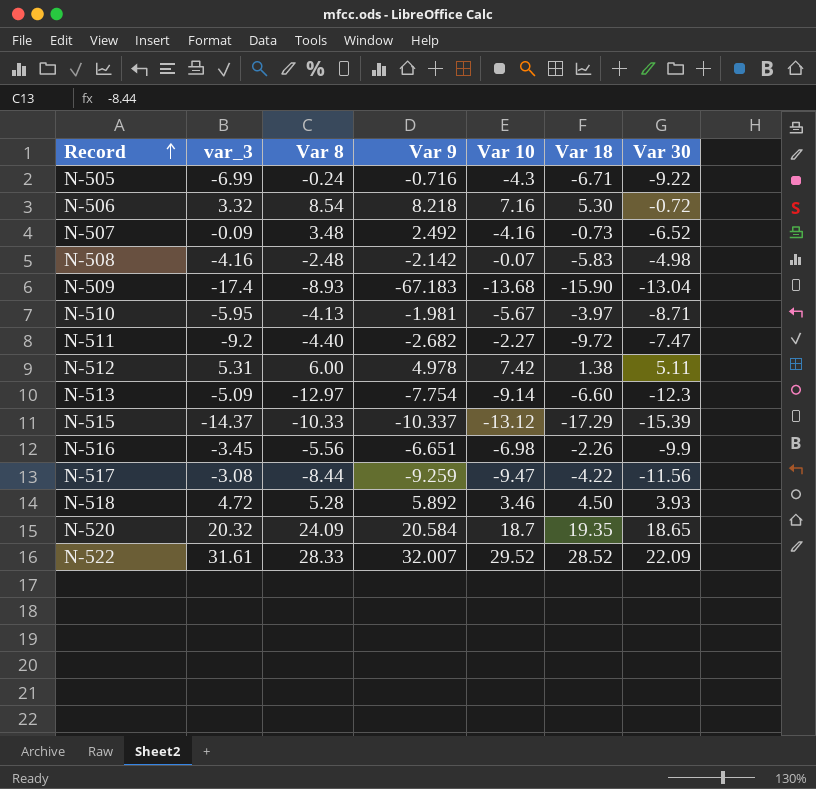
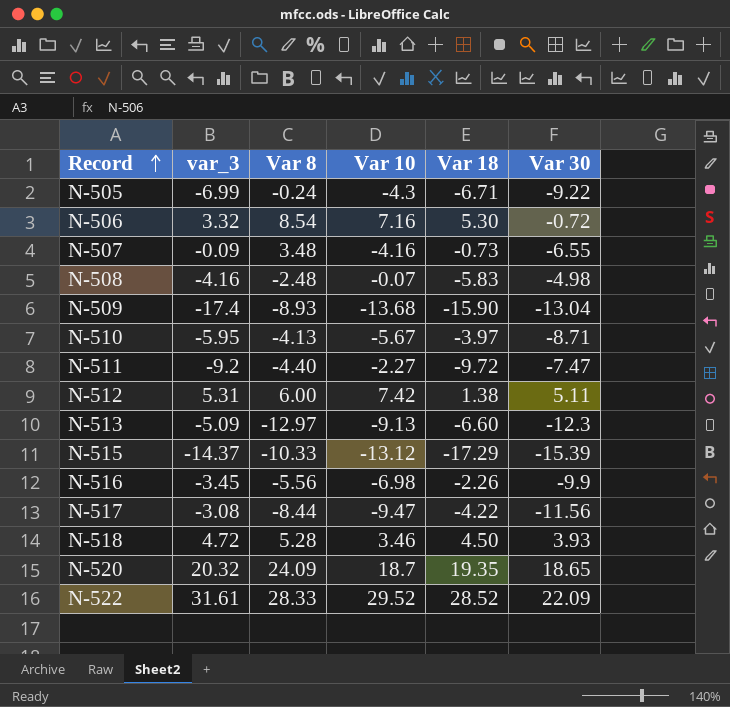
column Var 9 | position: 4 -> none
N-507 | Var 30: -6.52 -> -6.55
N-513 | Var 10: -9.14 -> -9.13

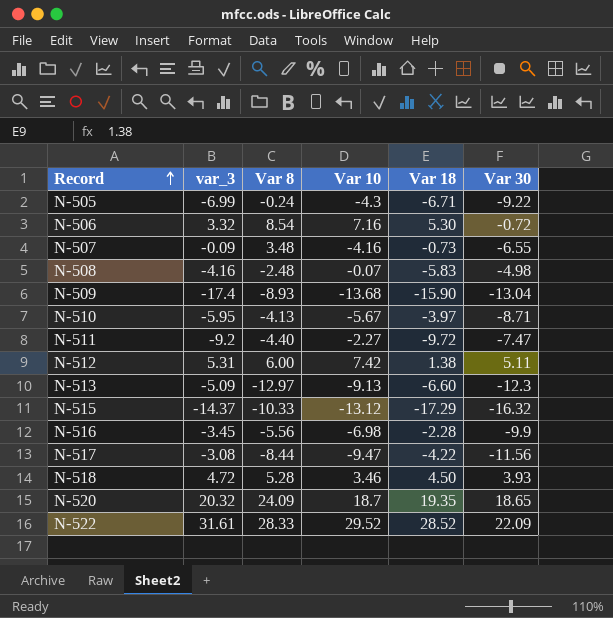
N-515 | Var 30: -15.39 -> -16.32
N-516 | Var 18: -2.26 -> -2.28

